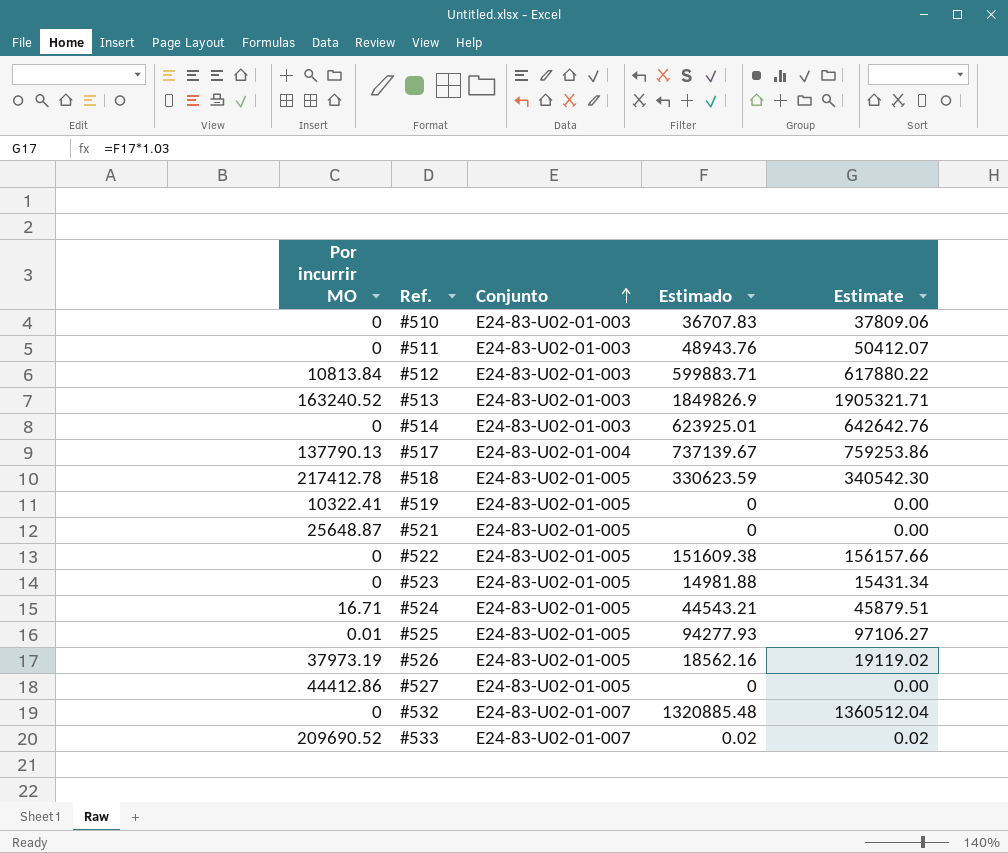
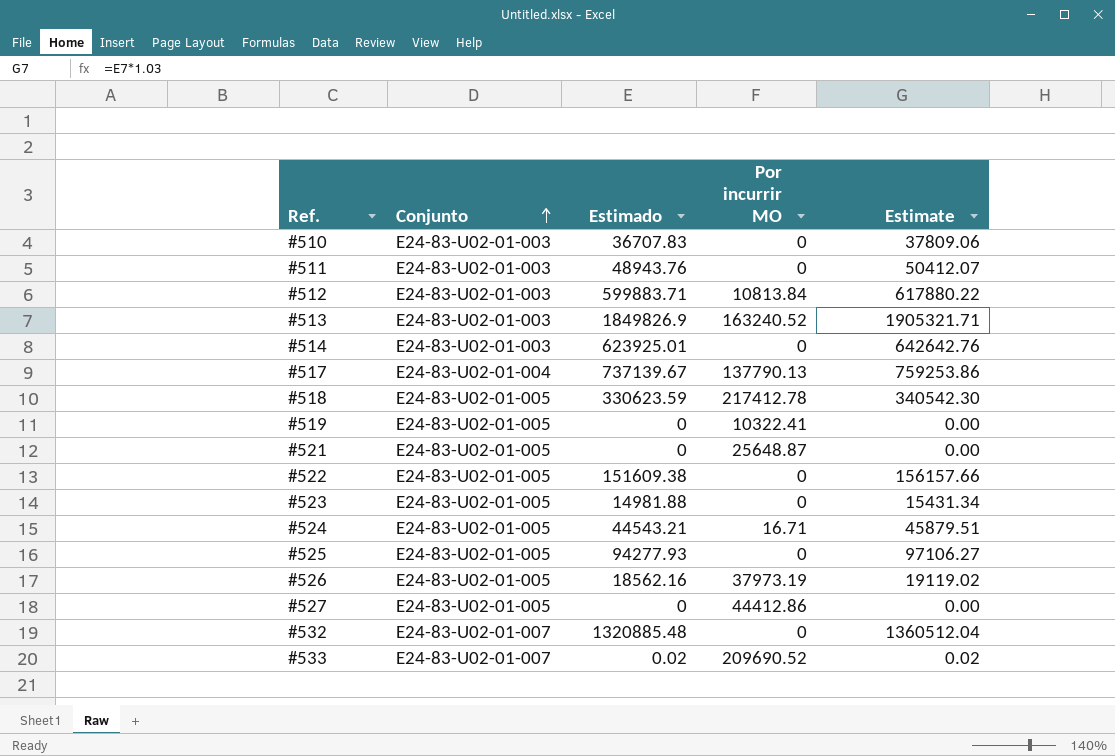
column Por incurrir MO | position: 1 -> 4
#525 | Por incurrir MO: 0.01 -> 0

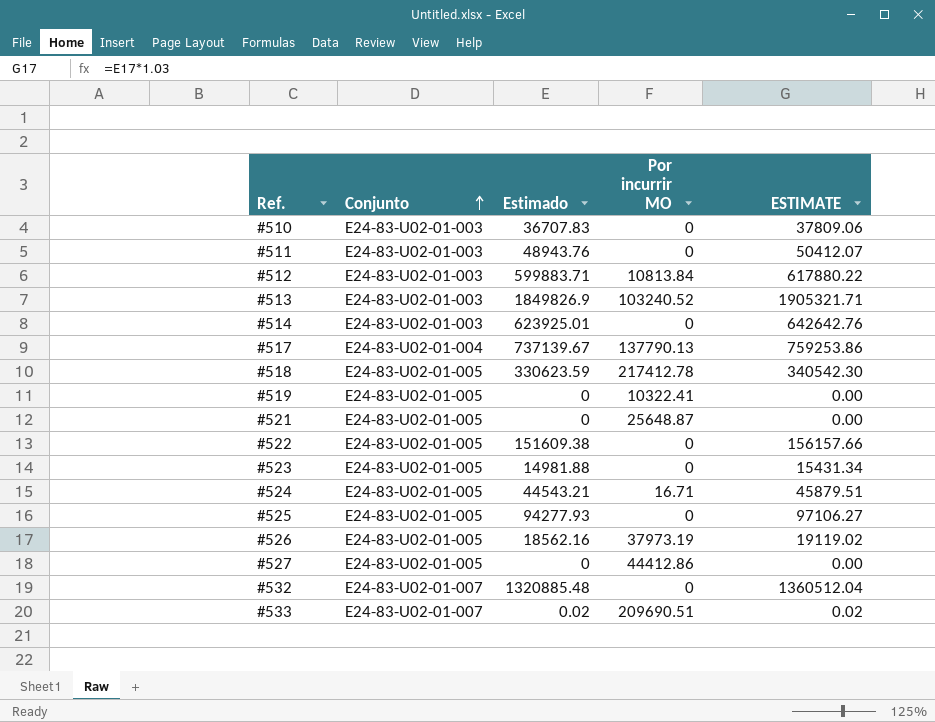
column name: Estimate -> ESTIMATE
#513 | Por incurrir MO: 163240.52 -> 103240.52
#533 | Por incurrir MO: 209690.52 -> 209690.51

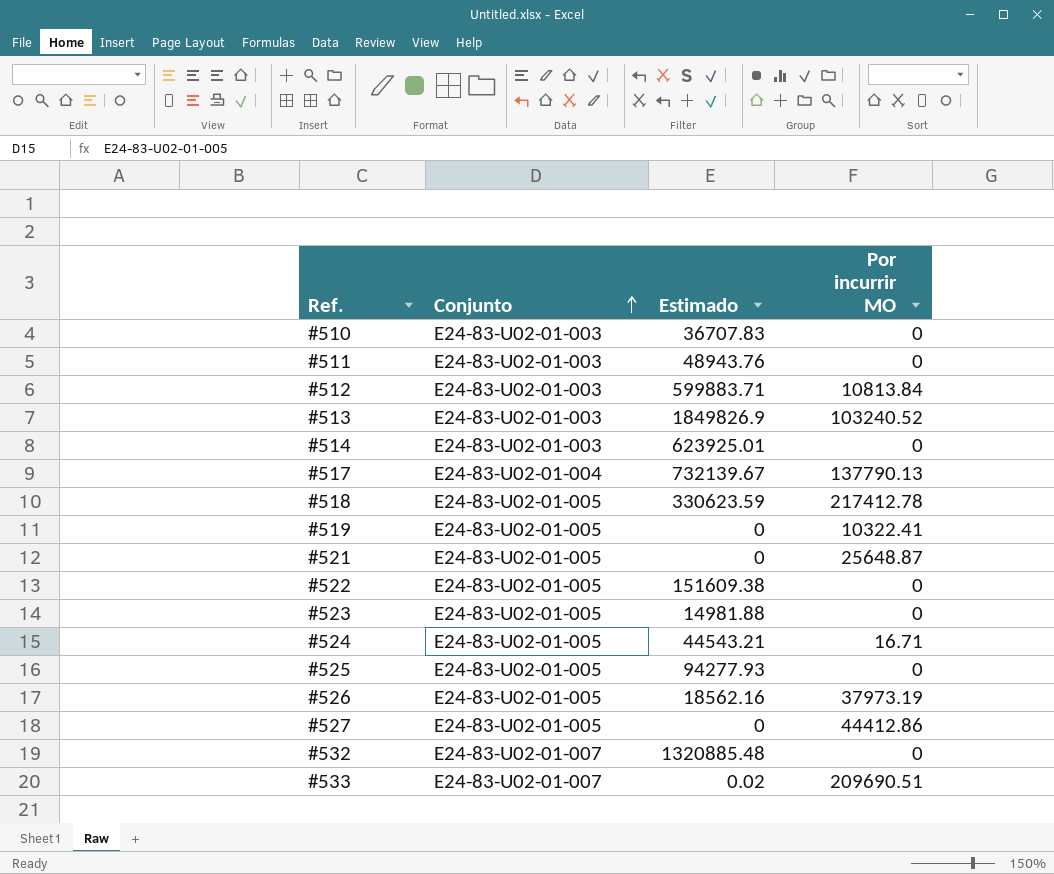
column ESTIMATE | formula: [Estimado] * 1.03 -> none
#517 | Estimado: 737139.67 -> 732139.67

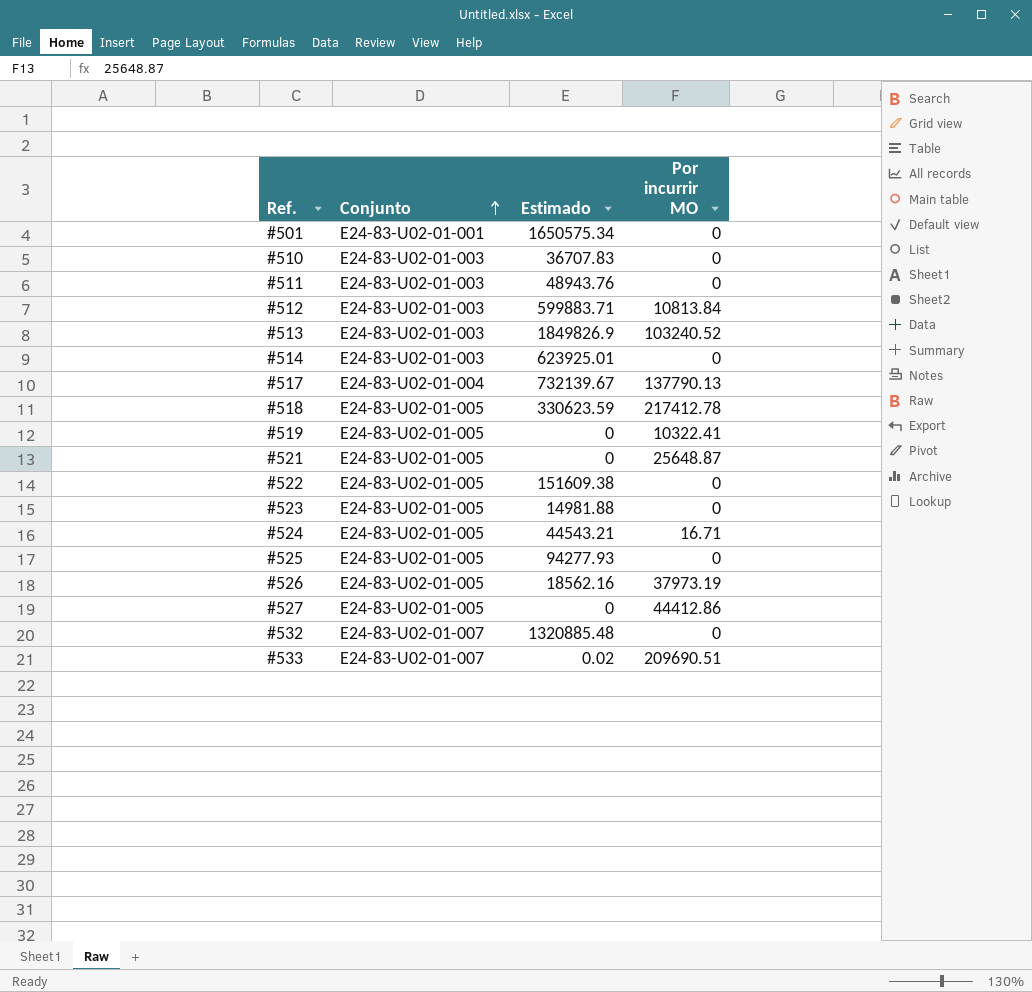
row #501: none -> E24-83-U02-01-001 | 1650575.34 | 0

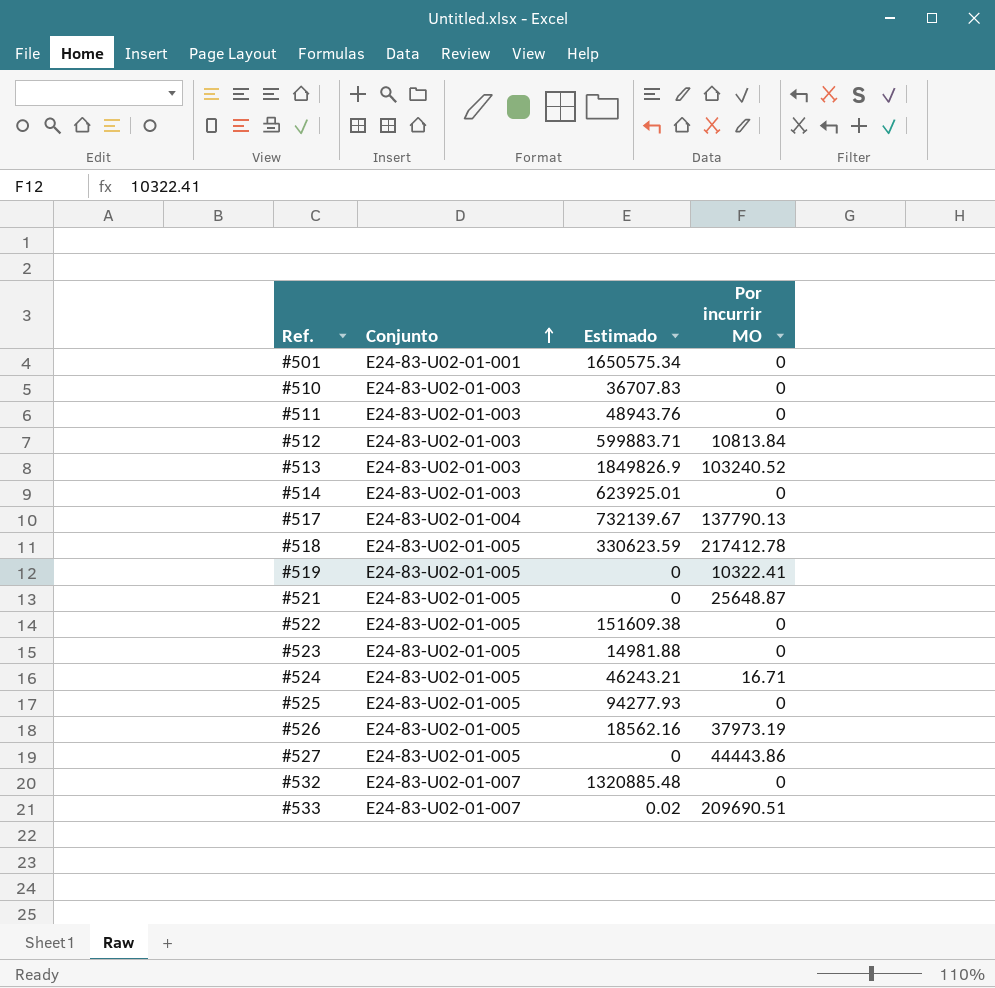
#524 | Estimado: 44543.21 -> 46243.21
#527 | Por incurrir MO: 44412.86 -> 44443.86

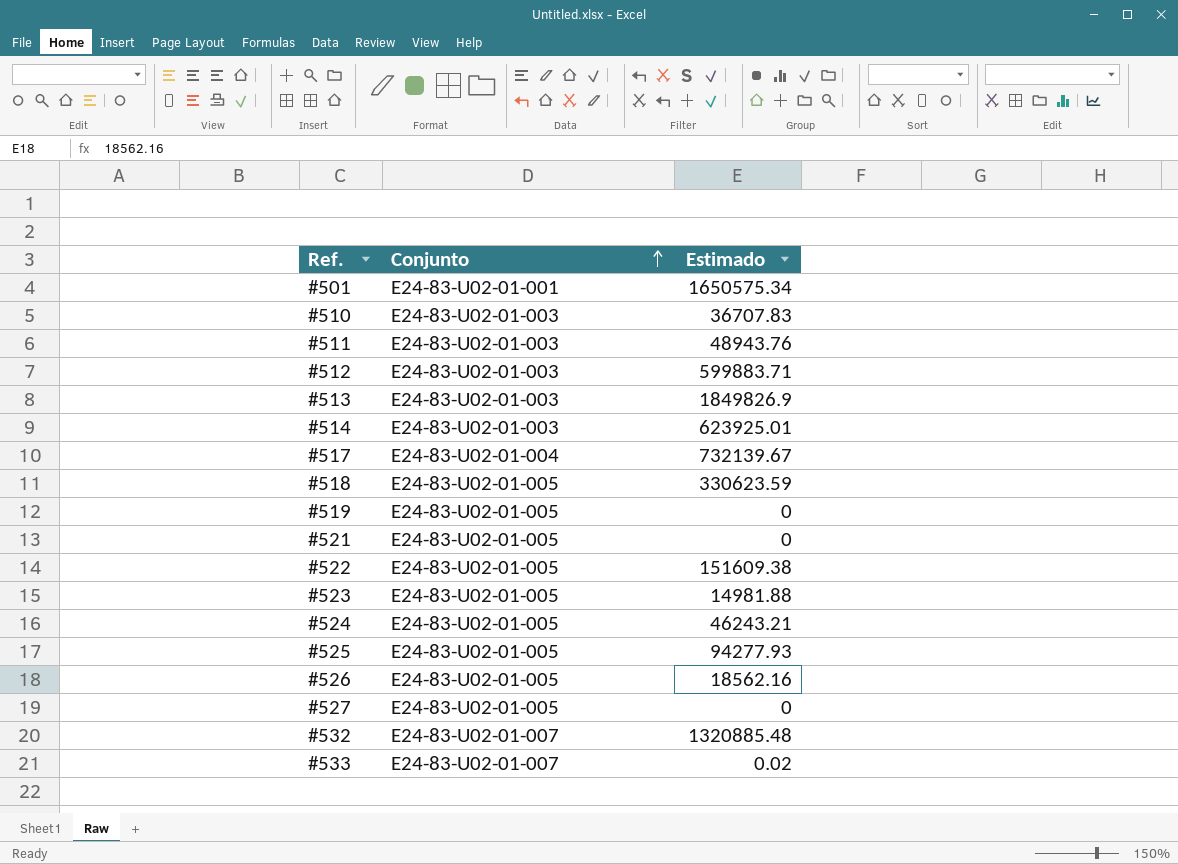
column Por incurrir MO | position: 4 -> none

